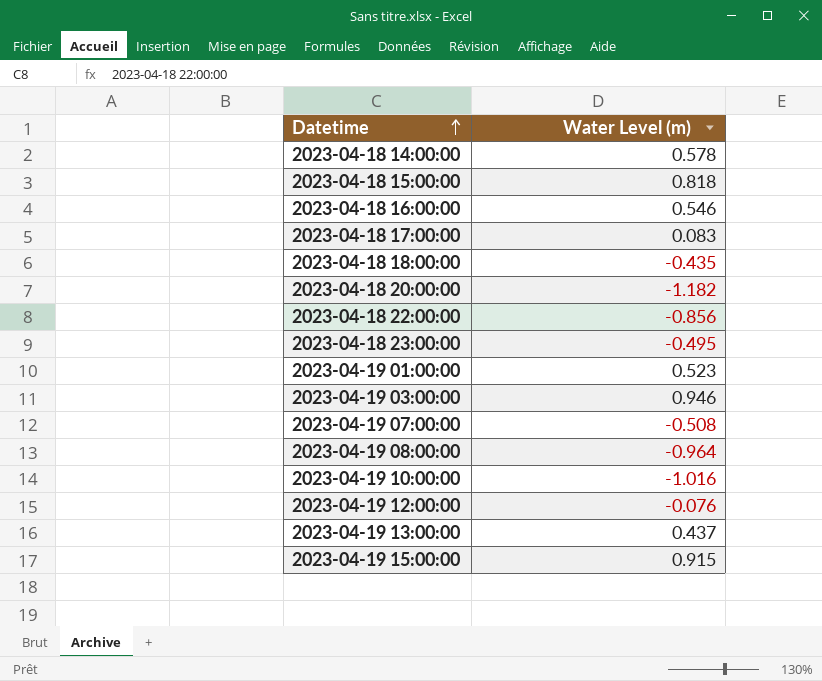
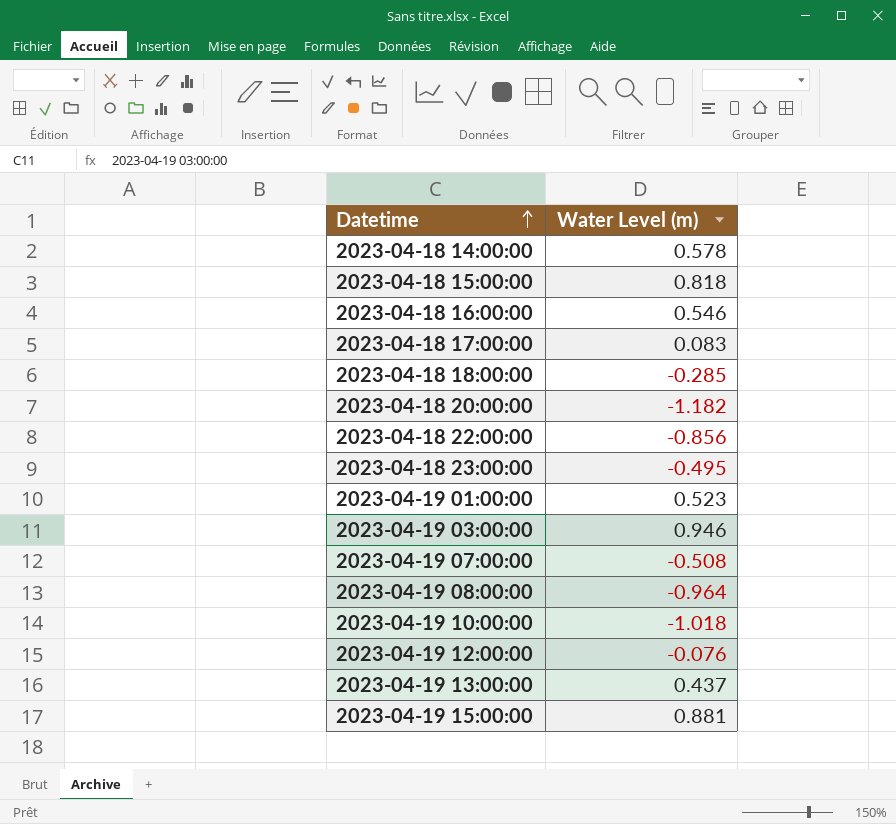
2023-04-18 18:00:00 | Water Level (m): -0.435 -> -0.285
2023-04-19 10:00:00 | Water Level (m): -1.016 -> -1.018
2023-04-19 15:00:00 | Water Level (m): 0.915 -> 0.881

